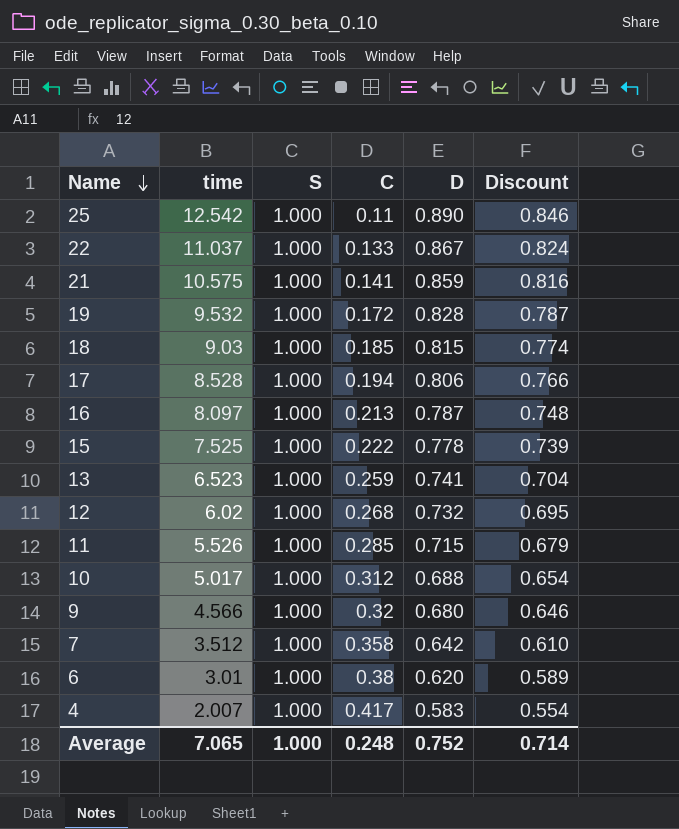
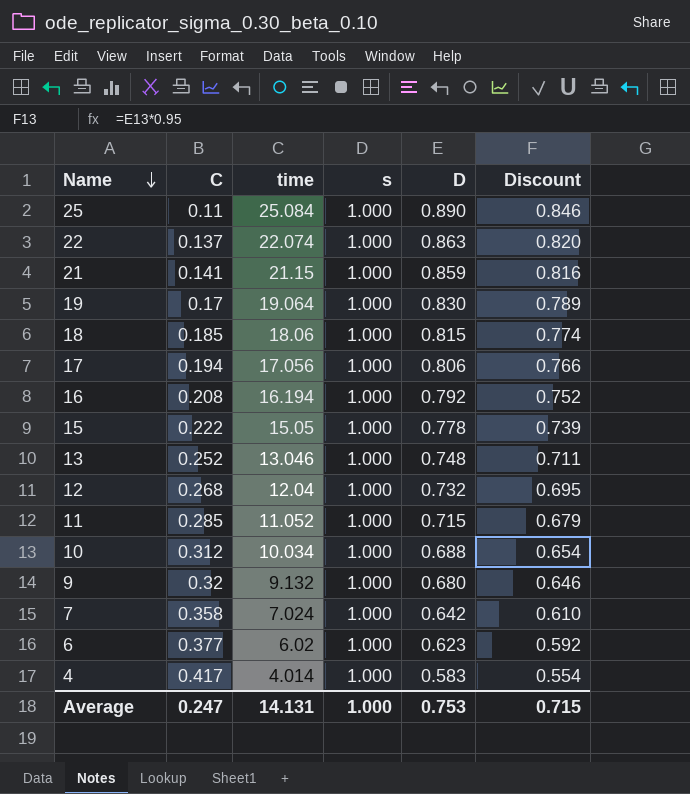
column C | position: 4 -> 2
column name: S -> s
25 | time: 12.542 -> 25.084
22 | C: 0.133 -> 0.137
22 | time: 11.037 -> 22.074
22 | D: 0.867 -> 0.863
22 | Discount: 0.824 -> 0.820
21 | time: 10.575 -> 21.15
19 | C: 0.172 -> 0.17
19 | time: 9.532 -> 19.064
19 | D: 0.828 -> 0.830
19 | Discount: 0.787 -> 0.789
18 | time: 9.03 -> 18.06
17 | time: 8.528 -> 17.056
16 | C: 0.213 -> 0.208
16 | time: 8.097 -> 16.194
16 | D: 0.787 -> 0.792
16 | Discount: 0.748 -> 0.752
15 | time: 7.525 -> 15.05
13 | C: 0.259 -> 0.252
13 | time: 6.523 -> 13.046
13 | D: 0.741 -> 0.748
13 | Discount: 0.704 -> 0.711
12 | time: 6.02 -> 12.04
11 | time: 5.526 -> 11.052
10 | time: 5.017 -> 10.034
9 | time: 4.566 -> 9.132
7 | time: 3.512 -> 7.024
6 | C: 0.38 -> 0.377
6 | time: 3.01 -> 6.02
6 | D: 0.620 -> 0.623
6 | Discount: 0.589 -> 0.592
4 | time: 2.007 -> 4.014
Average | C: 0.248 -> 0.247
Average | time: 7.065 -> 14.131
Average | D: 0.752 -> 0.753
Average | Discount: 0.714 -> 0.715

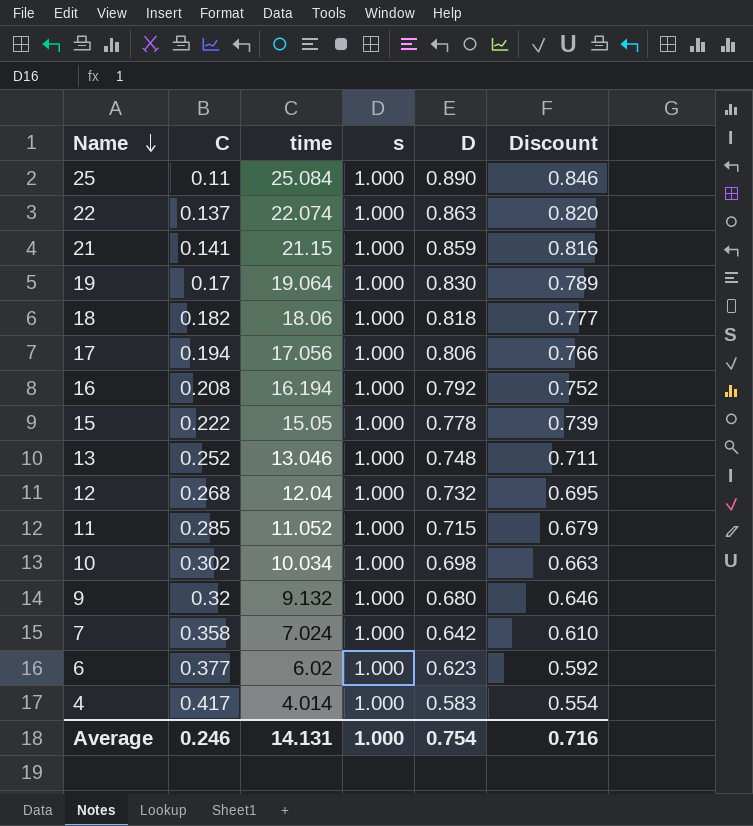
18 | C: 0.185 -> 0.182
18 | D: 0.815 -> 0.818
18 | Discount: 0.774 -> 0.777
10 | C: 0.312 -> 0.302
10 | D: 0.688 -> 0.698
10 | Discount: 0.654 -> 0.663
Average | C: 0.247 -> 0.246
Average | D: 0.753 -> 0.754
Average | Discount: 0.715 -> 0.716

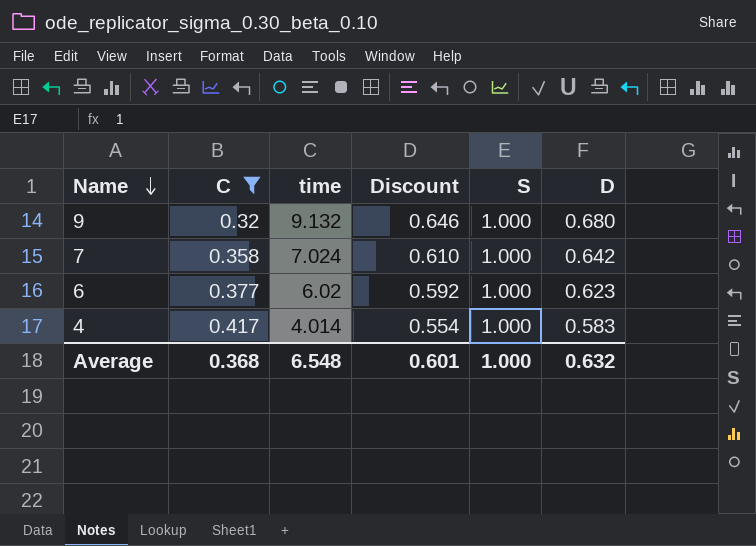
filter: none -> C >= 0.32
column Discount | position: 6 -> 4
column name: s -> S
Average | C: 0.246 -> 0.368
Average | time: 14.131 -> 6.548
Average | Discount: 0.716 -> 0.601
Average | D: 0.754 -> 0.632

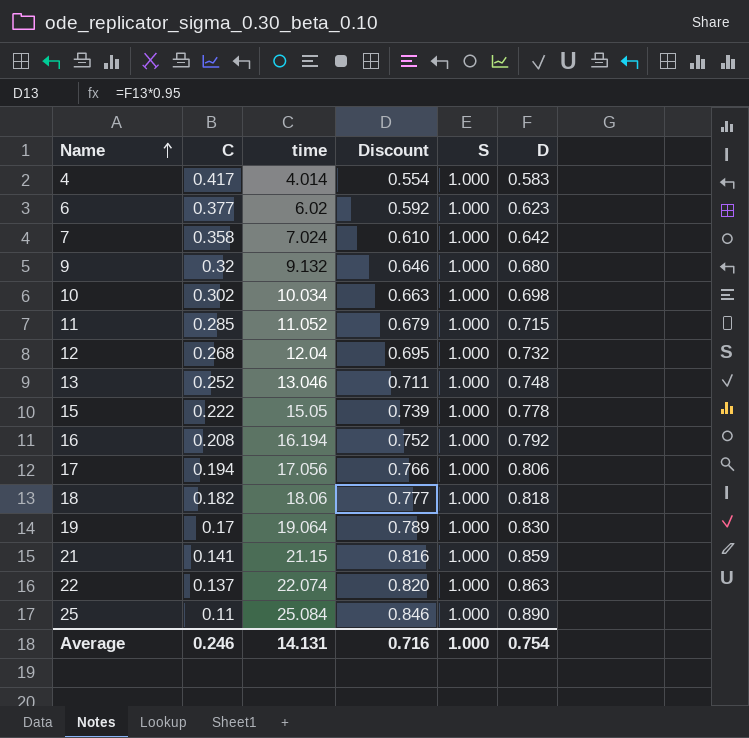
filter: C >= 0.32 -> none
row order: Name descending -> Name ascending
Average | C: 0.368 -> 0.246
Average | time: 6.548 -> 14.131
Average | Discount: 0.601 -> 0.716
Average | D: 0.632 -> 0.754

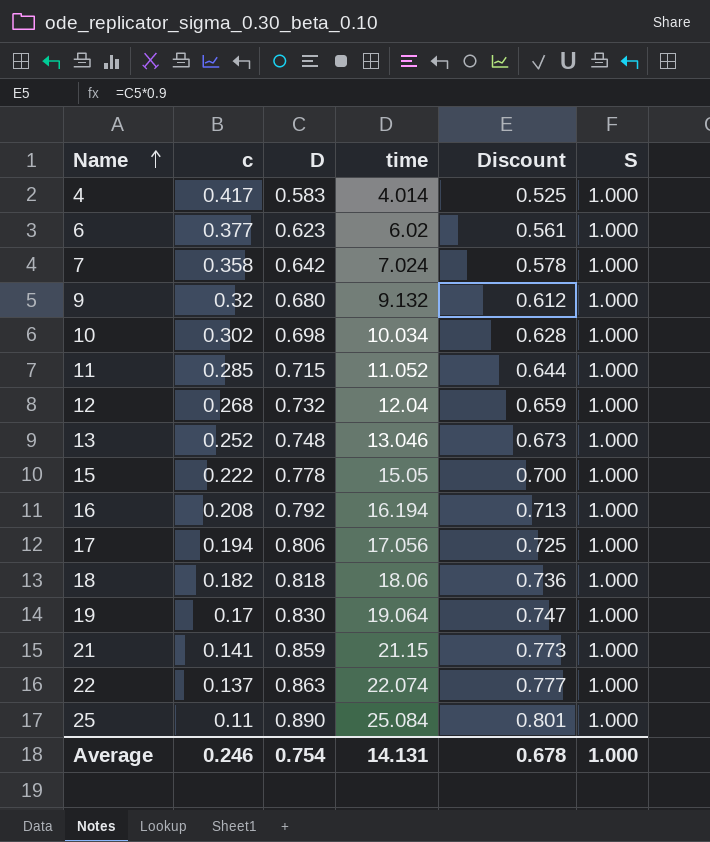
column name: C -> c
column D | position: 6 -> 3
column Discount | formula: [D] * 0.95 -> [D] * 0.9
Average | Discount: 0.716 -> 0.678

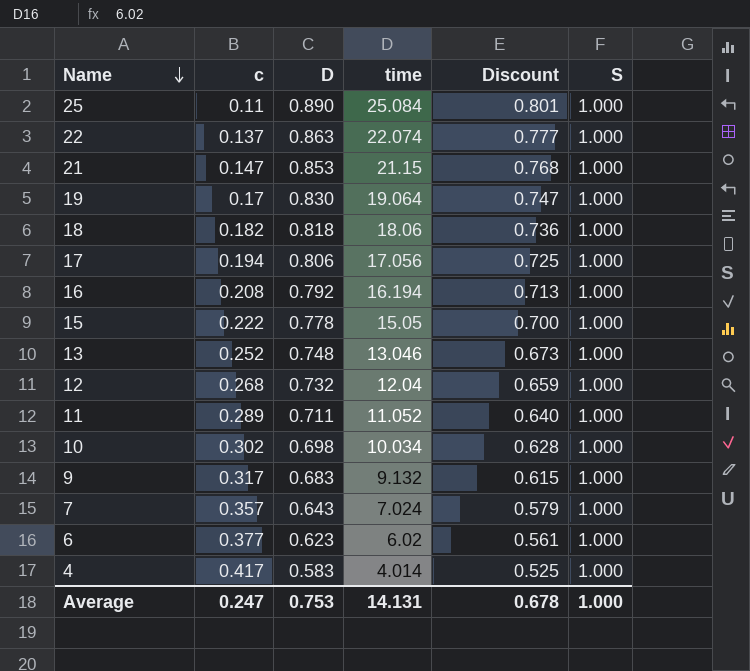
row order: Name ascending -> Name descending
21 | c: 0.141 -> 0.147
21 | D: 0.859 -> 0.853
21 | Discount: 0.773 -> 0.768
11 | c: 0.285 -> 0.289
11 | D: 0.715 -> 0.711
11 | Discount: 0.644 -> 0.640
9 | c: 0.32 -> 0.317
9 | D: 0.680 -> 0.683
9 | Discount: 0.612 -> 0.615
7 | c: 0.358 -> 0.357
7 | D: 0.642 -> 0.643
7 | Discount: 0.578 -> 0.579
Average | c: 0.246 -> 0.247
Average | D: 0.754 -> 0.753

